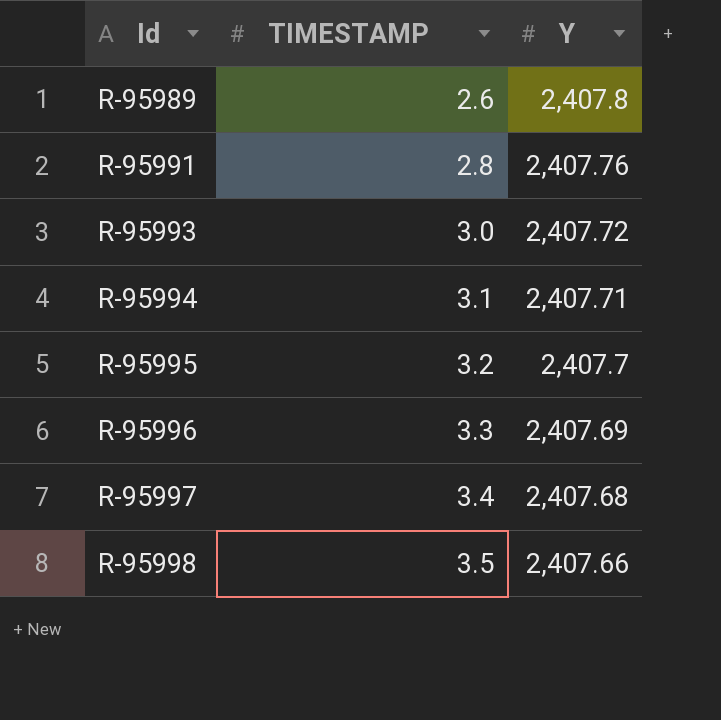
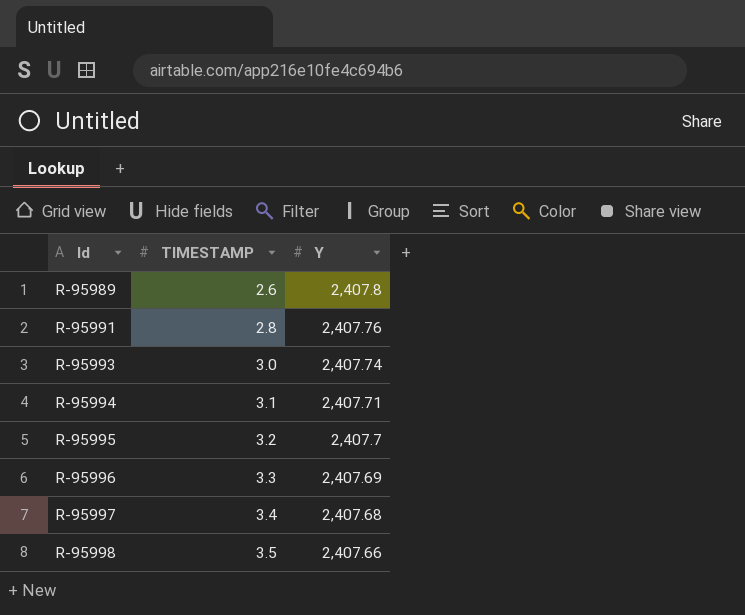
R-95993 | Y: 2,407.72 -> 2,407.74

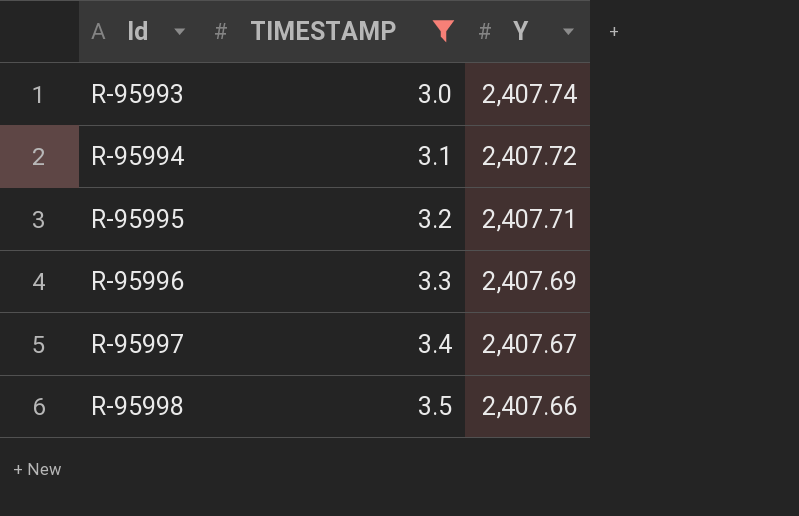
filter: none -> TIMESTAMP >= 3.0
R-95994 | Y: 2,407.71 -> 2,407.72
R-95995 | Y: 2,407.7 -> 2,407.71
R-95997 | Y: 2,407.68 -> 2,407.67

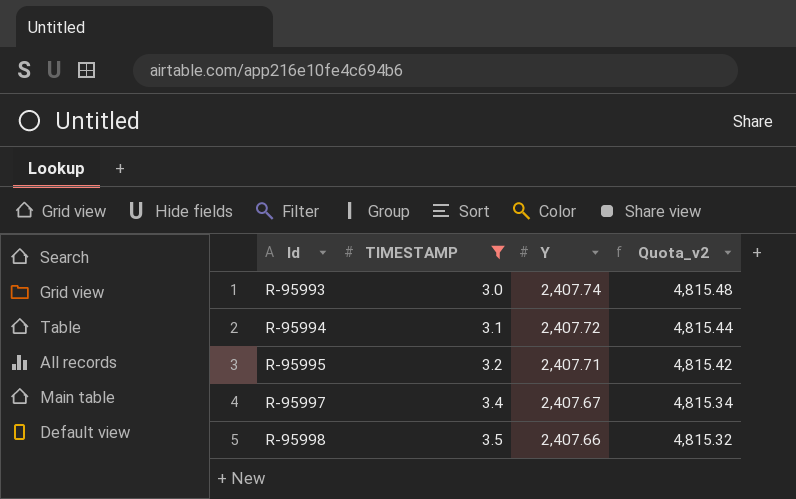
column Quota_v2 | formula: none -> [Y] * 2
row R-95996: 3.3 | 2,407.69 -> none

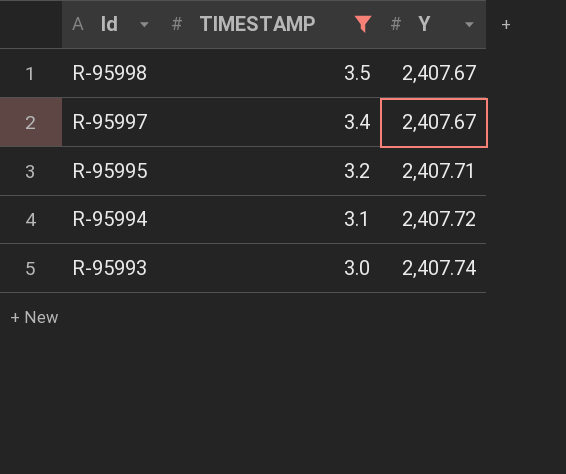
row order: Id ascending -> Id descending
column Quota_v2 | formula: [Y] * 2 -> none
R-95998 | Y: 2,407.66 -> 2,407.67

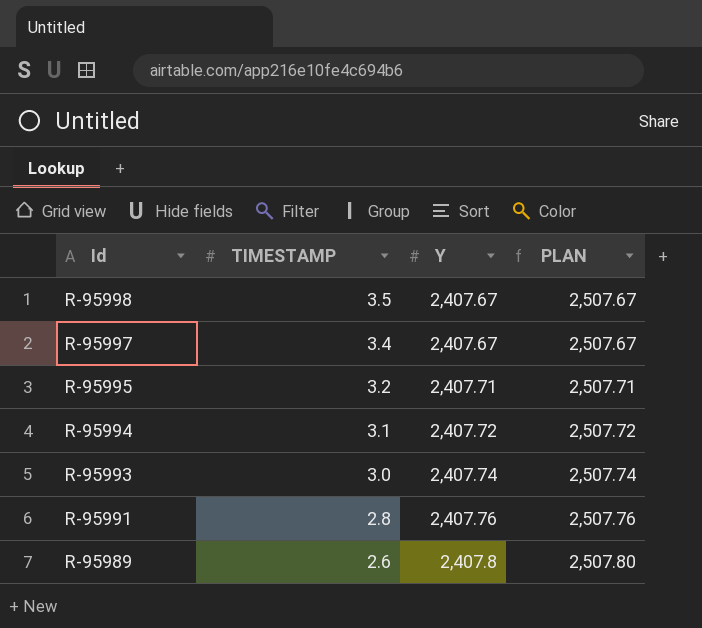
filter: TIMESTAMP >= 3.0 -> none
column PLAN | formula: none -> [Y] + 100

